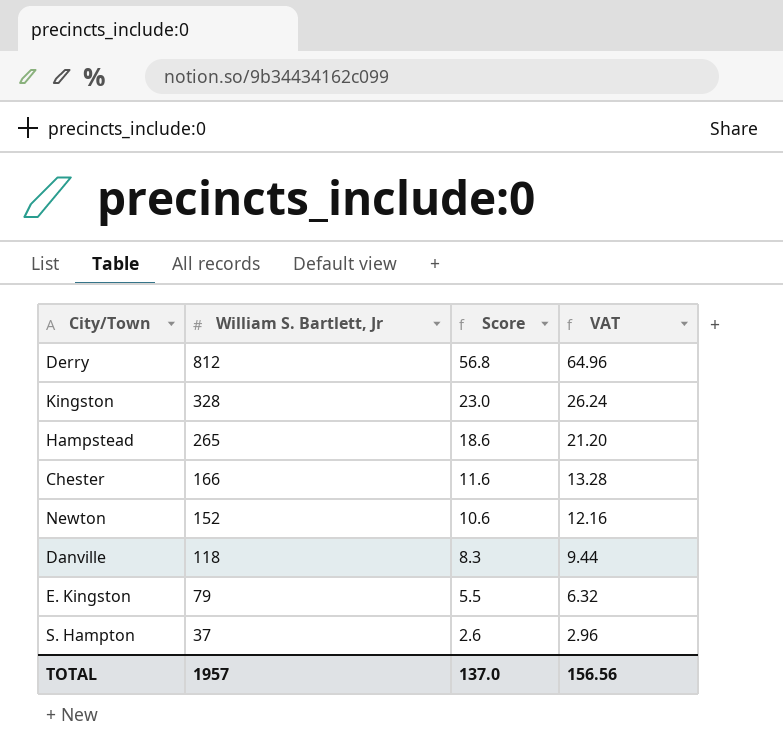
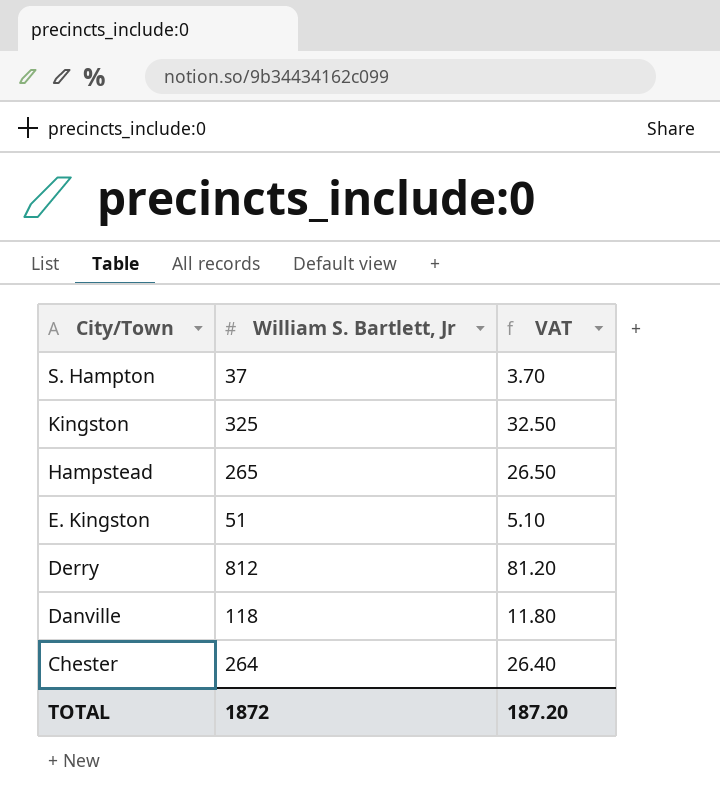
row order: William S. Bartlett, Jr descending -> City/Town descending
column Score | formula: [William S. Bartlett, Jr] * 0.07 -> none
column VAT | formula: [William S. Bartlett, Jr] * 0.08 -> [William S. Bartlett, Jr] * 0.1
row Newton: 152 | 10.6 | 12.16 -> none
Kingston | William S. Bartlett, Jr: 328 -> 325
E. Kingston | William S. Bartlett, Jr: 79 -> 51
Chester | William S. Bartlett, Jr: 166 -> 264
TOTAL | William S. Bartlett, Jr: 1957 -> 1872
TOTAL | VAT: 156.56 -> 187.20

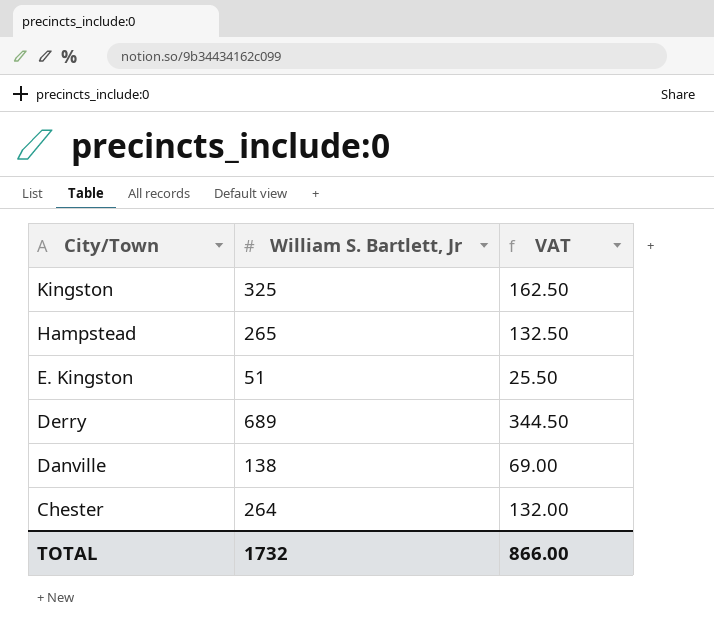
column VAT | formula: [William S. Bartlett, Jr] * 0.1 -> [William S. Bartlett, Jr] * 0.5
row S. Hampton: 37 | 3.70 -> none
Derry | William S. Bartlett, Jr: 812 -> 689
Danville | William S. Bartlett, Jr: 118 -> 138
TOTAL | William S. Bartlett, Jr: 1872 -> 1732
TOTAL | VAT: 187.20 -> 866.00

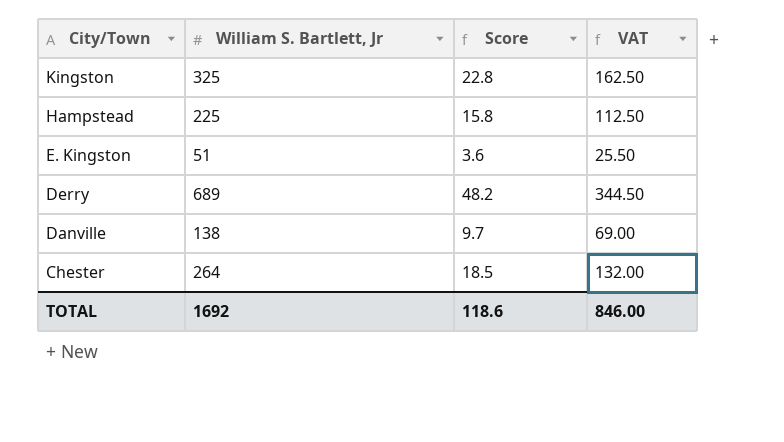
column Score | formula: none -> [William S. Bartlett, Jr] * 0.07
Hampstead | William S. Bartlett, Jr: 265 -> 225
Hampstead | VAT: 132.50 -> 112.50
TOTAL | William S. Bartlett, Jr: 1732 -> 1692
TOTAL | VAT: 866.00 -> 846.00

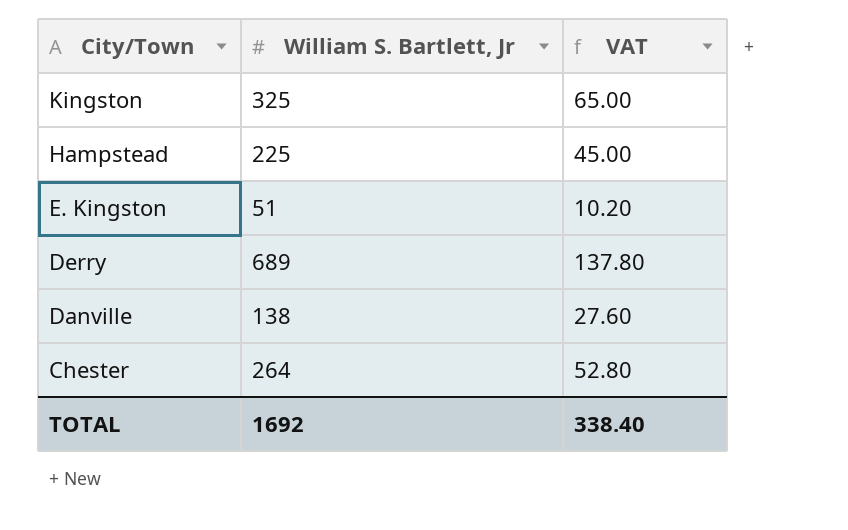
column Score | formula: [William S. Bartlett, Jr] * 0.07 -> none
column VAT | formula: [William S. Bartlett, Jr] * 0.5 -> [William S. Bartlett, Jr] * 0.2
TOTAL | VAT: 846.00 -> 338.40

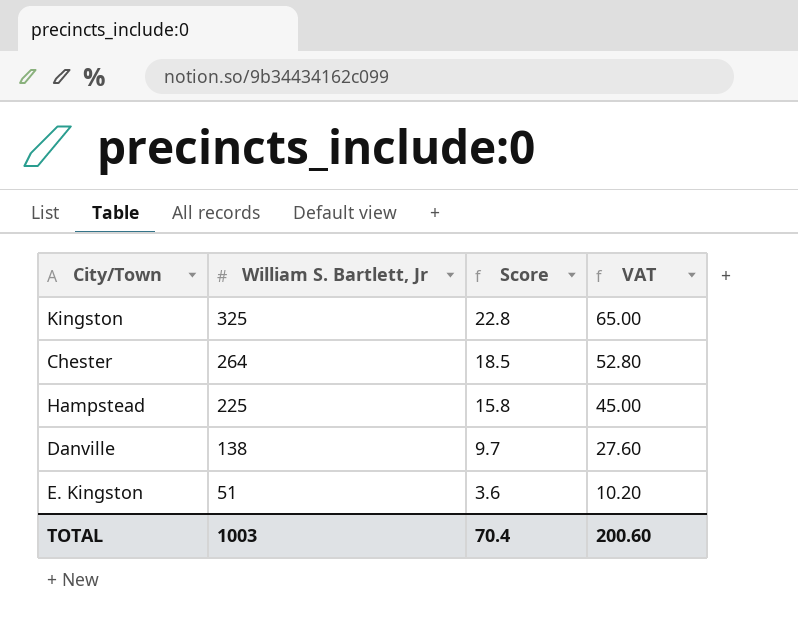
row order: City/Town descending -> William S. Bartlett, Jr descending
column Score | formula: none -> [William S. Bartlett, Jr] * 0.07
row Derry: 689 | 137.80 -> none
TOTAL | William S. Bartlett, Jr: 1692 -> 1003
TOTAL | VAT: 338.40 -> 200.60

